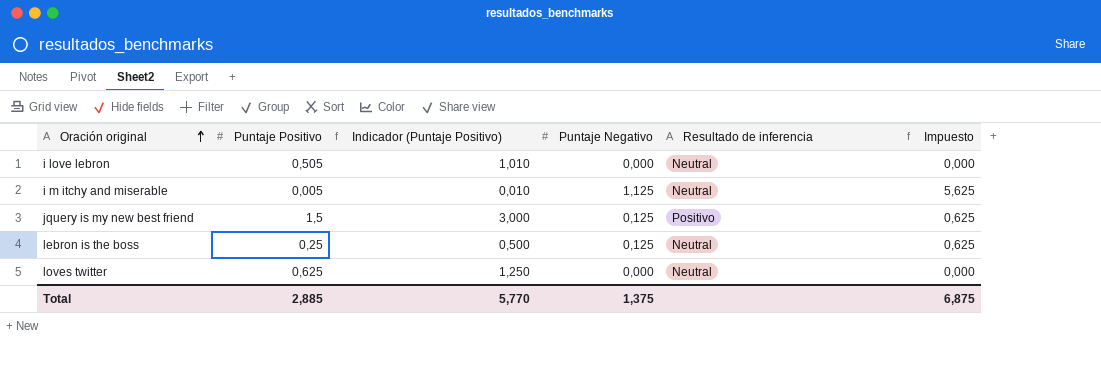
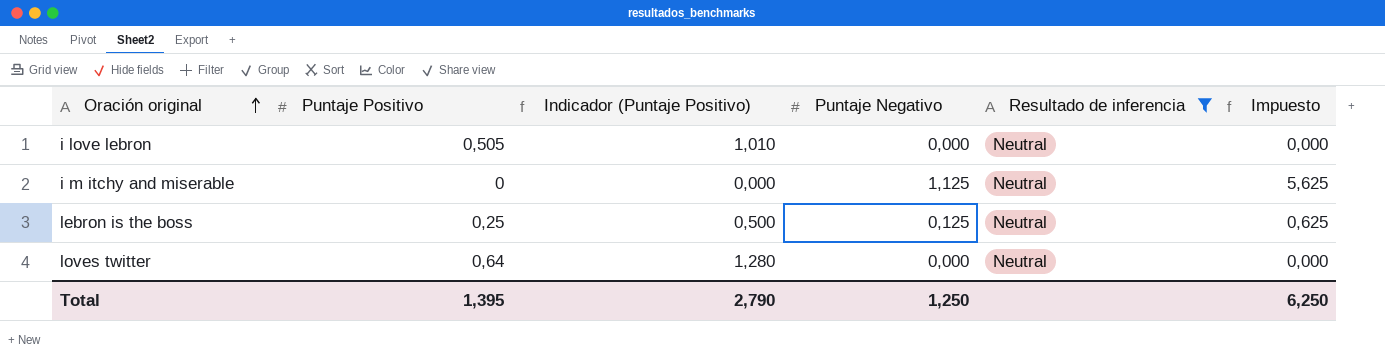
filter: none -> Resultado de inferencia = Neutral
i m itchy and miserable | Puntaje Positivo: 0,005 -> 0
i m itchy and miserable | Indicador (Puntaje Positivo): 0,010 -> 0,000
loves twitter | Puntaje Positivo: 0,625 -> 0,64
loves twitter | Indicador (Puntaje Positivo): 1,250 -> 1,280
Total | Puntaje Positivo: 2,885 -> 1,395
Total | Indicador (Puntaje Positivo): 5,770 -> 2,790
Total | Puntaje Negativo: 1,375 -> 1,250
Total | Impuesto: 6,875 -> 6,250

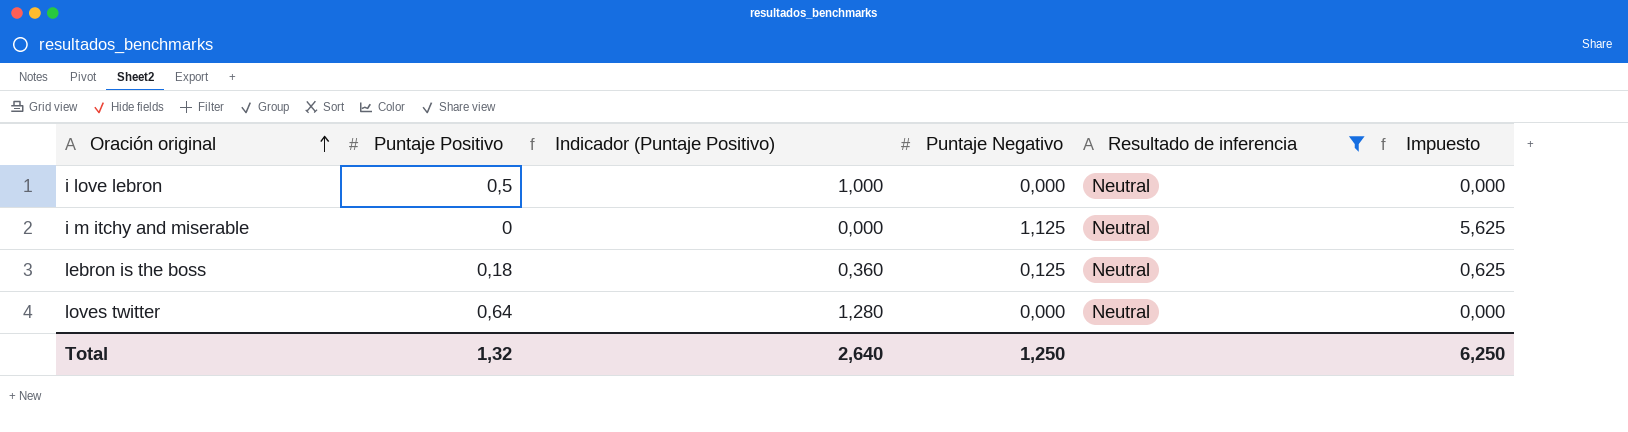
i love lebron | Puntaje Positivo: 0,505 -> 0,5
i love lebron | Indicador (Puntaje Positivo): 1,010 -> 1,000
lebron is the boss | Puntaje Positivo: 0,25 -> 0,18
lebron is the boss | Indicador (Puntaje Positivo): 0,500 -> 0,360
Total | Puntaje Positivo: 1,395 -> 1,32
Total | Indicador (Puntaje Positivo): 2,790 -> 2,640

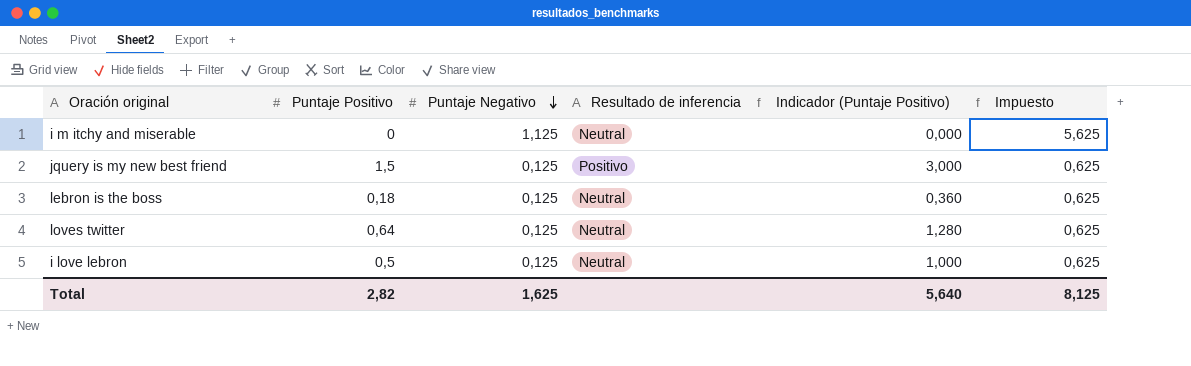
filter: Resultado de inferencia = Neutral -> none
row order: Oración original ascending -> Puntaje Negativo descending
column Indicador (Puntaje Positivo) | position: 3 -> 5
loves twitter | Puntaje Negativo: 0,000 -> 0,125
loves twitter | Impuesto: 0,000 -> 0,625
i love lebron | Puntaje Negativo: 0,000 -> 0,125
i love lebron | Impuesto: 0,000 -> 0,625
Total | Puntaje Positivo: 1,32 -> 2,82
Total | Puntaje Negativo: 1,250 -> 1,625
Total | Indicador (Puntaje Positivo): 2,640 -> 5,640
Total | Impuesto: 6,250 -> 8,125

